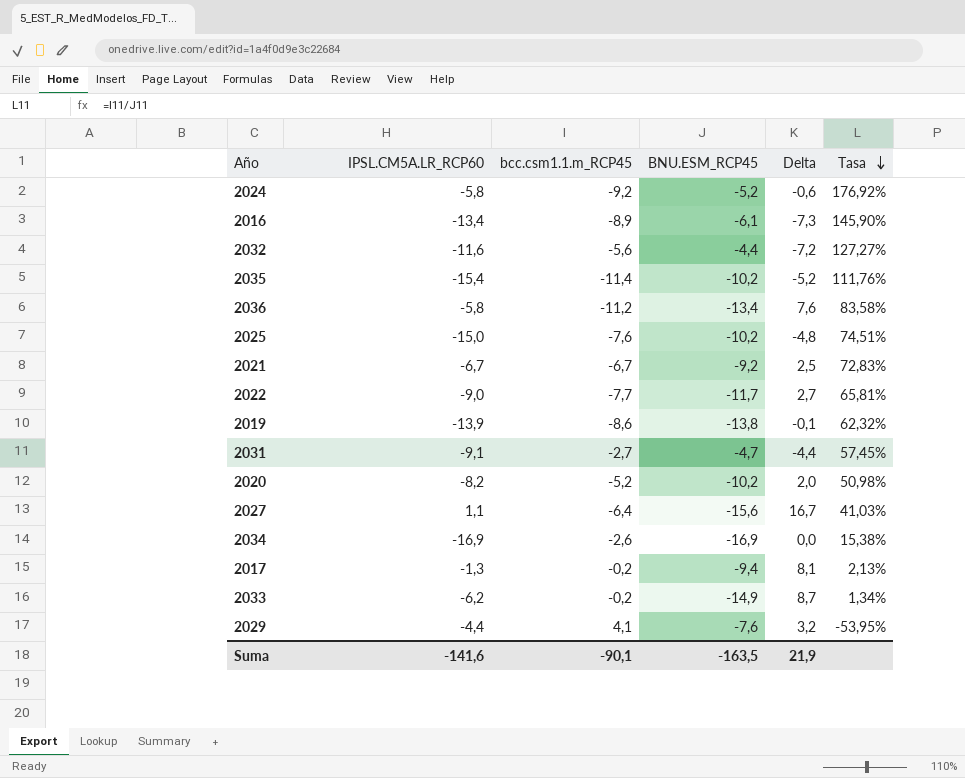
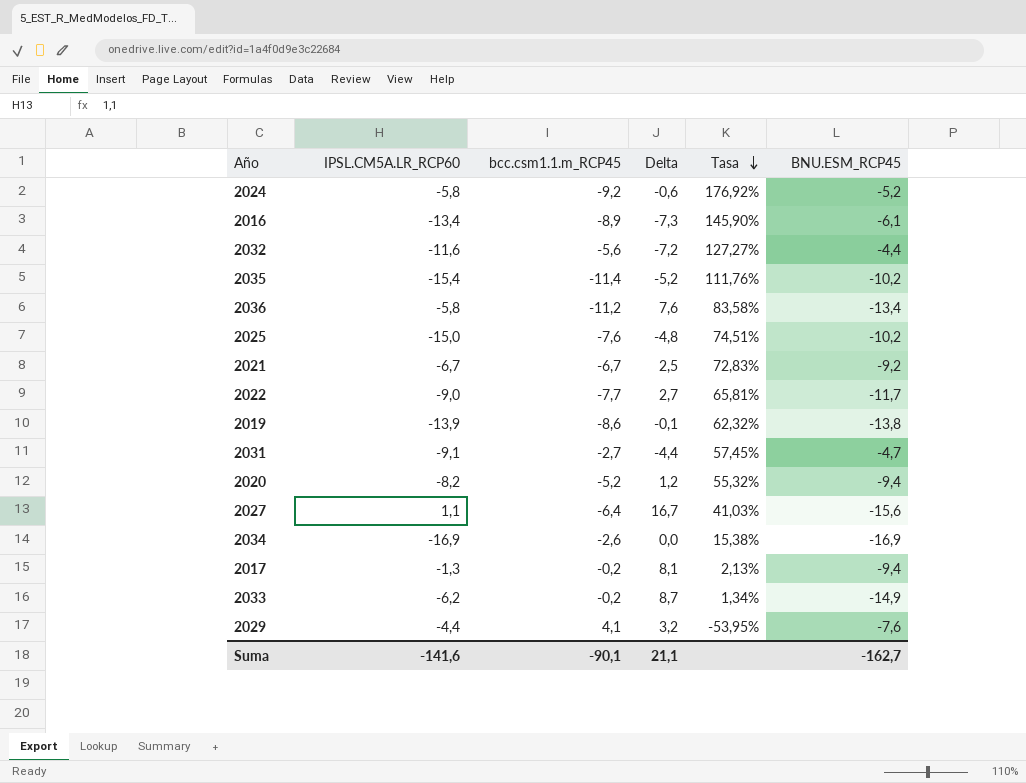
column BNU.ESM_RCP45 | position: 4 -> 6
2020 | Delta: 2,0 -> 1,2
2020 | Tasa: 50,98% -> 55,32%
2020 | BNU.ESM_RCP45: -10,2 -> -9,4
Suma | Delta: 21,9 -> 21,1
Suma | BNU.ESM_RCP45: -163,5 -> -162,7

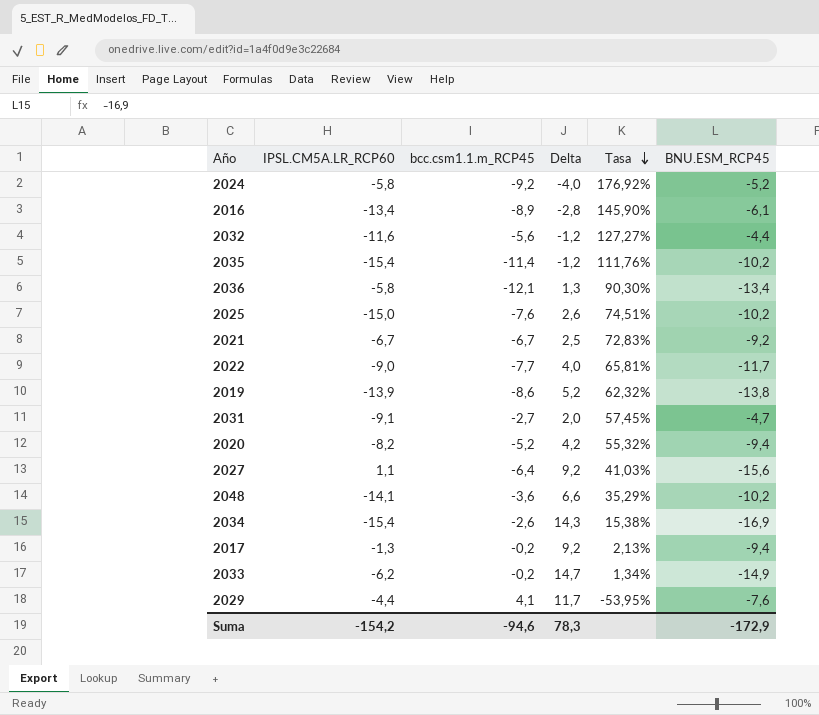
column Delta | formula: [IPSL.CM5A.LR_RCP60] - [BNU.ESM_RCP45] -> [bcc.csm1.1.m_RCP45] - [BNU.ESM_RCP45]
2036 | bcc.csm1.1.m_RCP45: -11,2 -> -12,1
2036 | Tasa: 83,58% -> 90,30%
row 2048: none -> -14,1 | -3,6 | 6,6 | 35,29% | -10,2
2034 | IPSL.CM5A.LR_RCP60: -16,9 -> -15,4
Suma | IPSL.CM5A.LR_RCP60: -141,6 -> -154,2
Suma | bcc.csm1.1.m_RCP45: -90,1 -> -94,6
Suma | Delta: 21,1 -> 78,3
Suma | BNU.ESM_RCP45: -162,7 -> -172,9

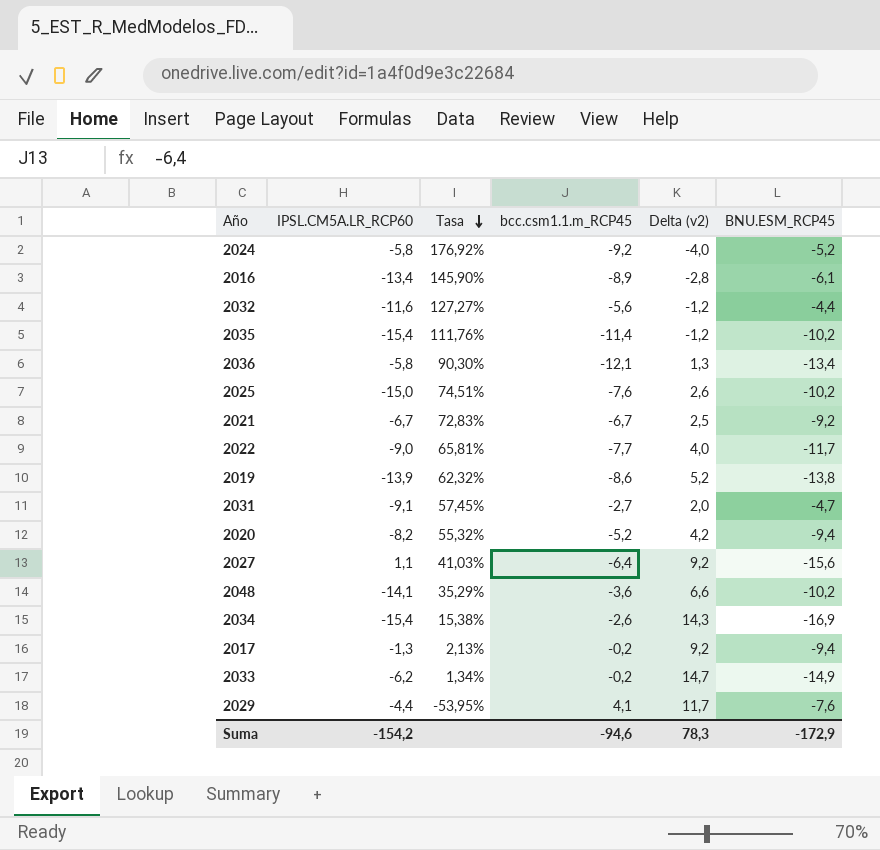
column Tasa | position: 5 -> 3
column name: Delta -> Delta (v2)

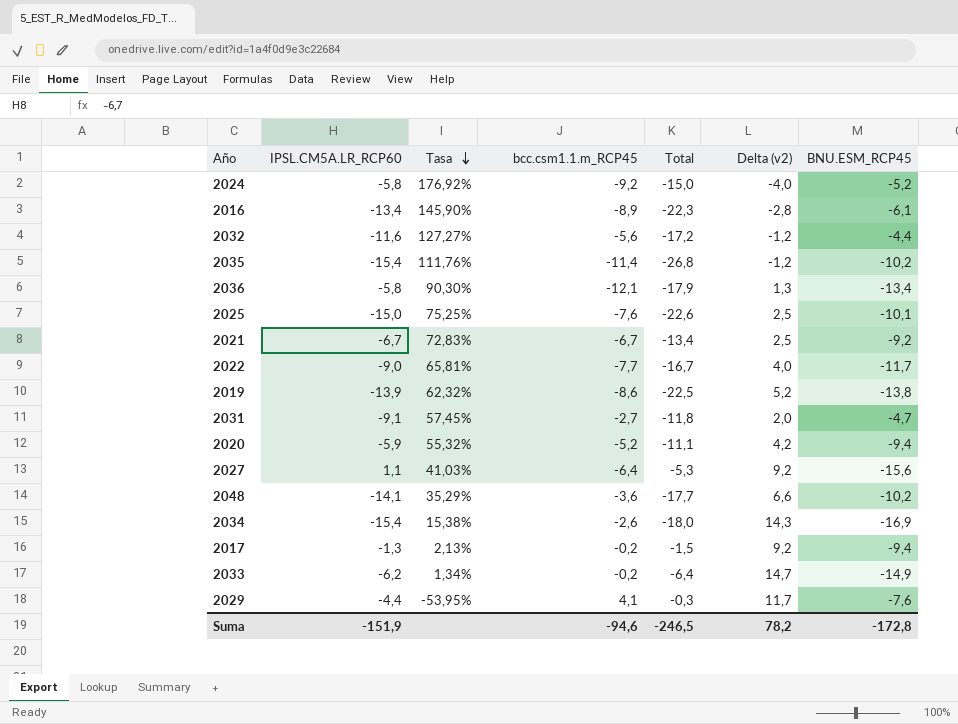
column Total | formula: none -> [IPSL.CM5A.LR_RCP60] + [bcc.csm1.1.m_RCP45]
2025 | Tasa: 74,51% -> 75,25%
2025 | Delta (v2): 2,6 -> 2,5
2025 | BNU.ESM_RCP45: -10,2 -> -10,1
2020 | IPSL.CM5A.LR_RCP60: -8,2 -> -5,9
Suma | IPSL.CM5A.LR_RCP60: -154,2 -> -151,9
Suma | Delta (v2): 78,3 -> 78,2
Suma | BNU.ESM_RCP45: -172,9 -> -172,8

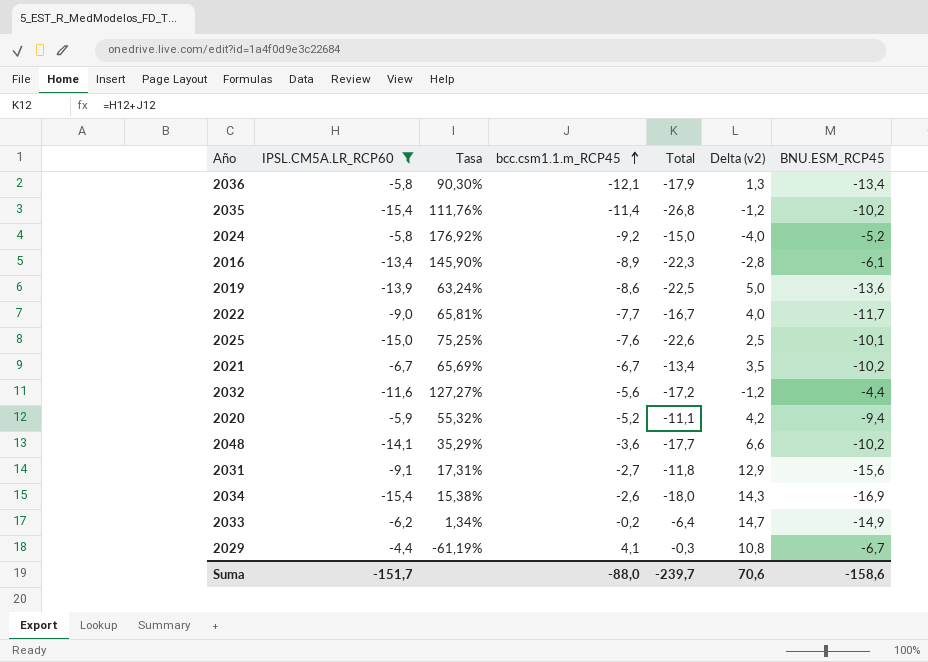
filter: none -> IPSL.CM5A.LR_RCP60 <= -4,4
row order: Tasa descending -> bcc.csm1.1.m_RCP45 ascending
2019 | Tasa: 62,32% -> 63,24%
2019 | Delta (v2): 5,2 -> 5,0
2019 | BNU.ESM_RCP45: -13,8 -> -13,6
2021 | Tasa: 72,83% -> 65,69%
2021 | Delta (v2): 2,5 -> 3,5
2021 | BNU.ESM_RCP45: -9,2 -> -10,2
2031 | Tasa: 57,45% -> 17,31%
2031 | Delta (v2): 2,0 -> 12,9
2031 | BNU.ESM_RCP45: -4,7 -> -15,6
2029 | Tasa: -53,95% -> -61,19%
2029 | Delta (v2): 11,7 -> 10,8
2029 | BNU.ESM_RCP45: -7,6 -> -6,7
Suma | IPSL.CM5A.LR_RCP60: -151,9 -> -151,7
Suma | bcc.csm1.1.m_RCP45: -94,6 -> -88,0
Suma | Total: -246,5 -> -239,7
Suma | Delta (v2): 78,2 -> 70,6
Suma | BNU.ESM_RCP45: -172,8 -> -158,6

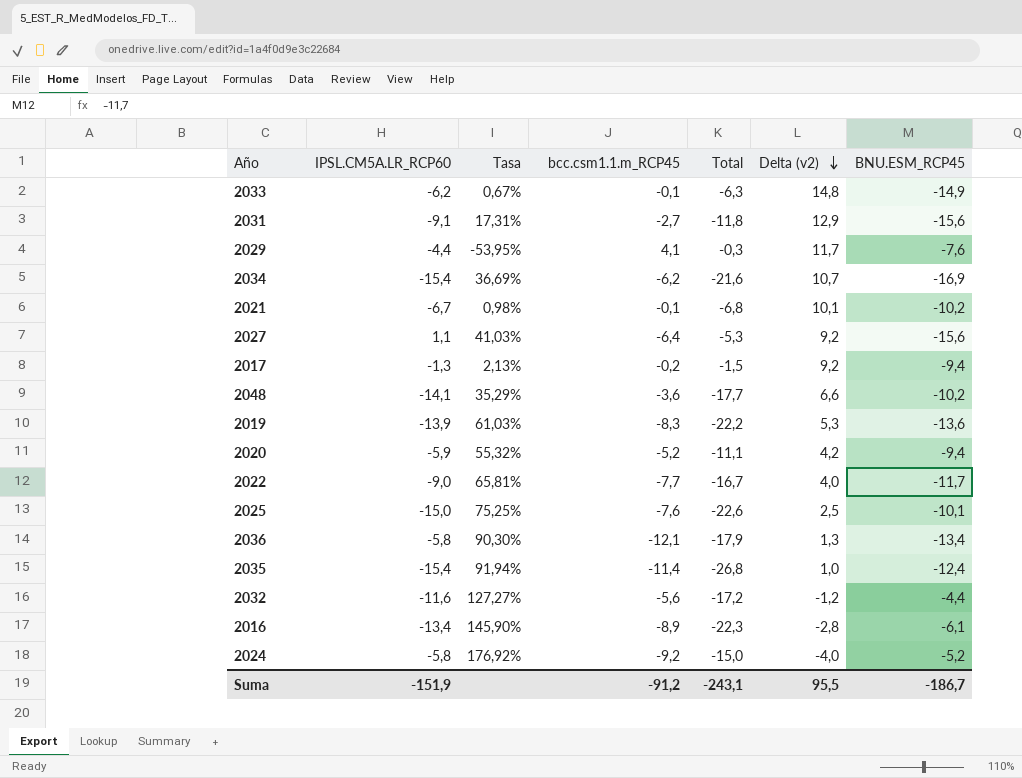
filter: IPSL.CM5A.LR_RCP60 <= -4,4 -> none
row order: bcc.csm1.1.m_RCP45 ascending -> Delta (v2) descending
2033 | Tasa: 1,34% -> 0,67%
2033 | bcc.csm1.1.m_RCP45: -0,2 -> -0,1
2033 | Total: -6,4 -> -6,3
2033 | Delta (v2): 14,7 -> 14,8
2029 | Tasa: -61,19% -> -53,95%
2029 | Delta (v2): 10,8 -> 11,7
2029 | BNU.ESM_RCP45: -6,7 -> -7,6
2034 | Tasa: 15,38% -> 36,69%
2034 | bcc.csm1.1.m_RCP45: -2,6 -> -6,2
2034 | Total: -18,0 -> -21,6
2034 | Delta (v2): 14,3 -> 10,7
2021 | Tasa: 65,69% -> 0,98%
2021 | bcc.csm1.1.m_RCP45: -6,7 -> -0,1
2021 | Total: -13,4 -> -6,8
2021 | Delta (v2): 3,5 -> 10,1
2019 | Tasa: 63,24% -> 61,03%
2019 | bcc.csm1.1.m_RCP45: -8,6 -> -8,3
2019 | Total: -22,5 -> -22,2
2019 | Delta (v2): 5,0 -> 5,3
2035 | Tasa: 111,76% -> 91,94%
2035 | Delta (v2): -1,2 -> 1,0
2035 | BNU.ESM_RCP45: -10,2 -> -12,4
Suma | IPSL.CM5A.LR_RCP60: -151,7 -> -151,9
Suma | bcc.csm1.1.m_RCP45: -88,0 -> -91,2
Suma | Total: -239,7 -> -243,1
Suma | Delta (v2): 70,6 -> 95,5
Suma | BNU.ESM_RCP45: -158,6 -> -186,7

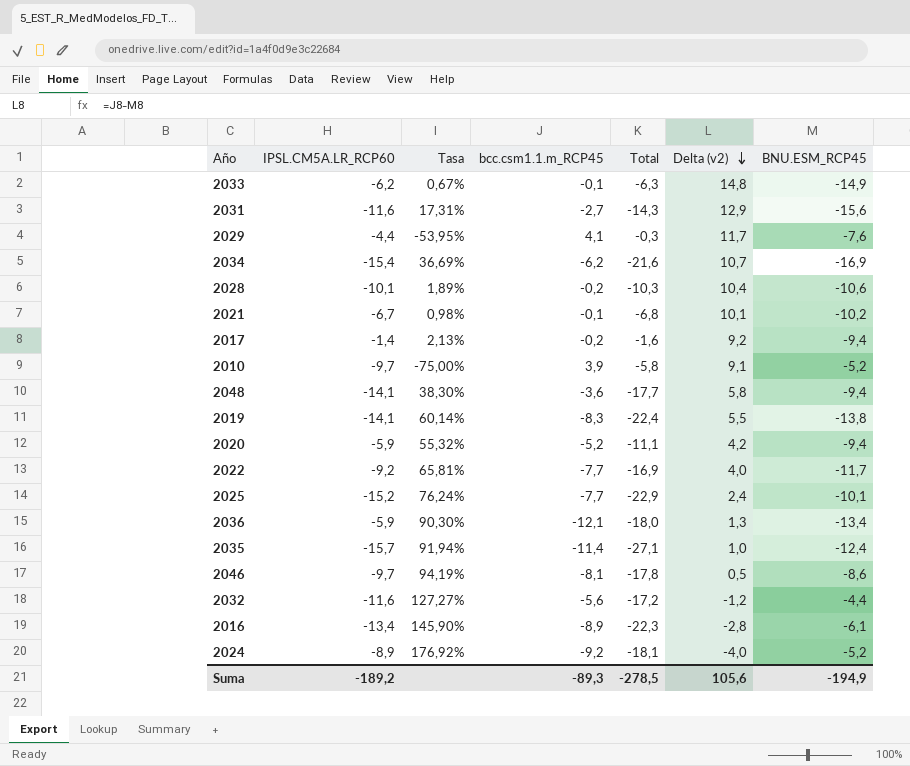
row 2027: 1,1 | 41,03% | -6,4 | -5,3 | 9,2 | -15,6 -> none
2031 | IPSL.CM5A.LR_RCP60: -9,1 -> -11,6
2031 | Total: -11,8 -> -14,3
row 2028: none -> -10,1 | 1,89% | -0,2 | -10,3 | 10,4 | -10,6
2017 | IPSL.CM5A.LR_RCP60: -1,3 -> -1,4
2017 | Total: -1,5 -> -1,6
row 2010: none -> -9,7 | -75,00% | 3,9 | -5,8 | 9,1 | -5,2
2048 | Tasa: 35,29% -> 38,30%
2048 | Delta (v2): 6,6 -> 5,8
2048 | BNU.ESM_RCP45: -10,2 -> -9,4
2019 | IPSL.CM5A.LR_RCP60: -13,9 -> -14,1
2019 | Tasa: 61,03% -> 60,14%
2019 | Total: -22,2 -> -22,4
2019 | Delta (v2): 5,3 -> 5,5
2019 | BNU.ESM_RCP45: -13,6 -> -13,8
2022 | IPSL.CM5A.LR_RCP60: -9,0 -> -9,2
2022 | Total: -16,7 -> -16,9
2025 | IPSL.CM5A.LR_RCP60: -15,0 -> -15,2
2025 | Tasa: 75,25% -> 76,24%
2025 | bcc.csm1.1.m_RCP45: -7,6 -> -7,7
2025 | Total: -22,6 -> -22,9
2025 | Delta (v2): 2,5 -> 2,4
2036 | IPSL.CM5A.LR_RCP60: -5,8 -> -5,9
2036 | Total: -17,9 -> -18,0
2035 | IPSL.CM5A.LR_RCP60: -15,4 -> -15,7
2035 | Total: -26,8 -> -27,1
row 2046: none -> -9,7 | 94,19% | -8,1 | -17,8 | 0,5 | -8,6
2024 | IPSL.CM5A.LR_RCP60: -5,8 -> -8,9
2024 | Total: -15,0 -> -18,1
Suma | IPSL.CM5A.LR_RCP60: -151,9 -> -189,2
Suma | bcc.csm1.1.m_RCP45: -91,2 -> -89,3
Suma | Total: -243,1 -> -278,5
Suma | Delta (v2): 95,5 -> 105,6
Suma | BNU.ESM_RCP45: -186,7 -> -194,9

